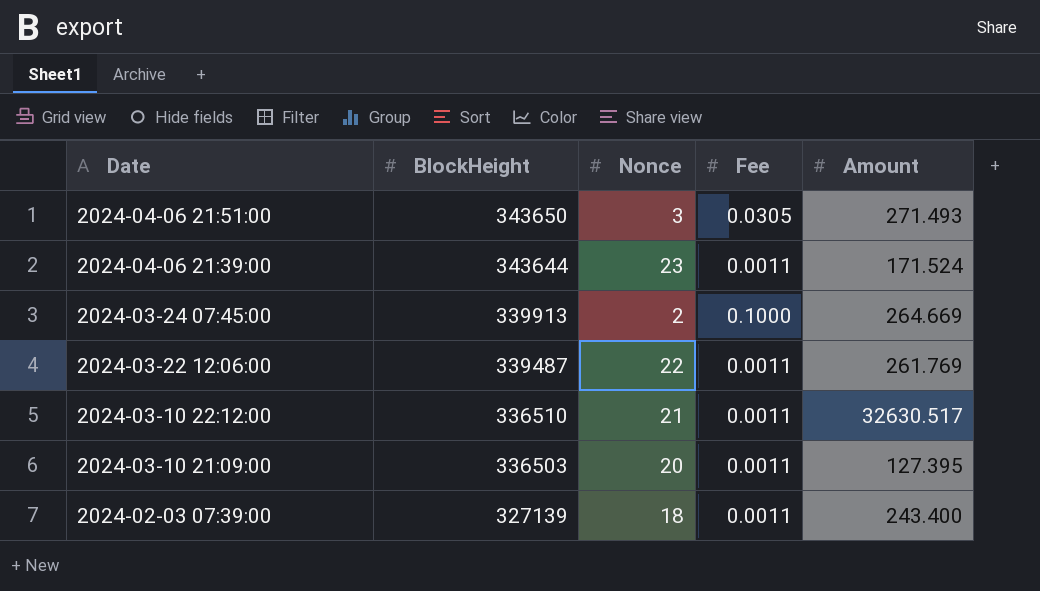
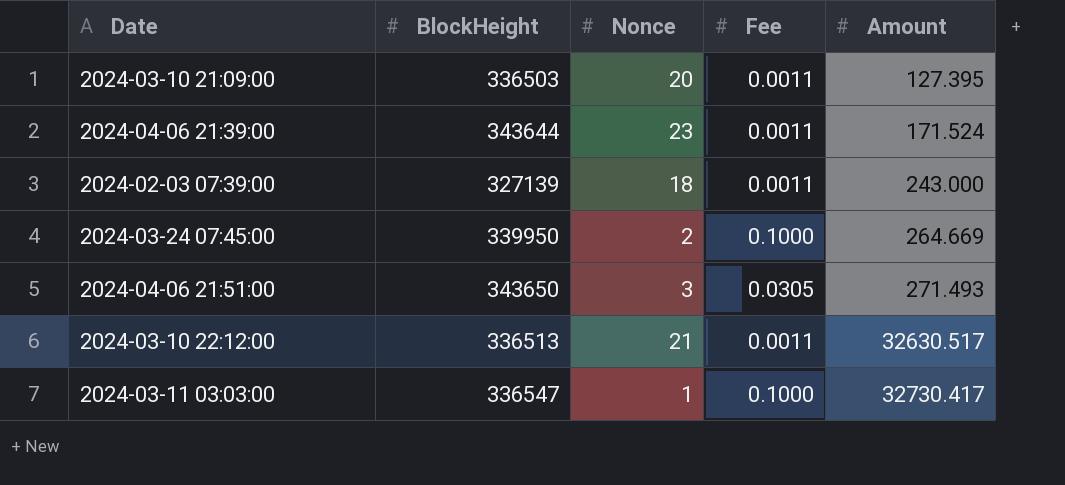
row order: Date descending -> Amount ascending
row 2024-03-22 12:06:00: 339487 | 22 | 0.0011 | 261.769 -> none
2024-02-03 07:39:00 | Amount: 243.400 -> 243.000
2024-03-24 07:45:00 | BlockHeight: 339913 -> 339950
2024-03-10 22:12:00 | BlockHeight: 336510 -> 336513
row 2024-03-11 03:03:00: none -> 336547 | 1 | 0.1000 | 32730.417

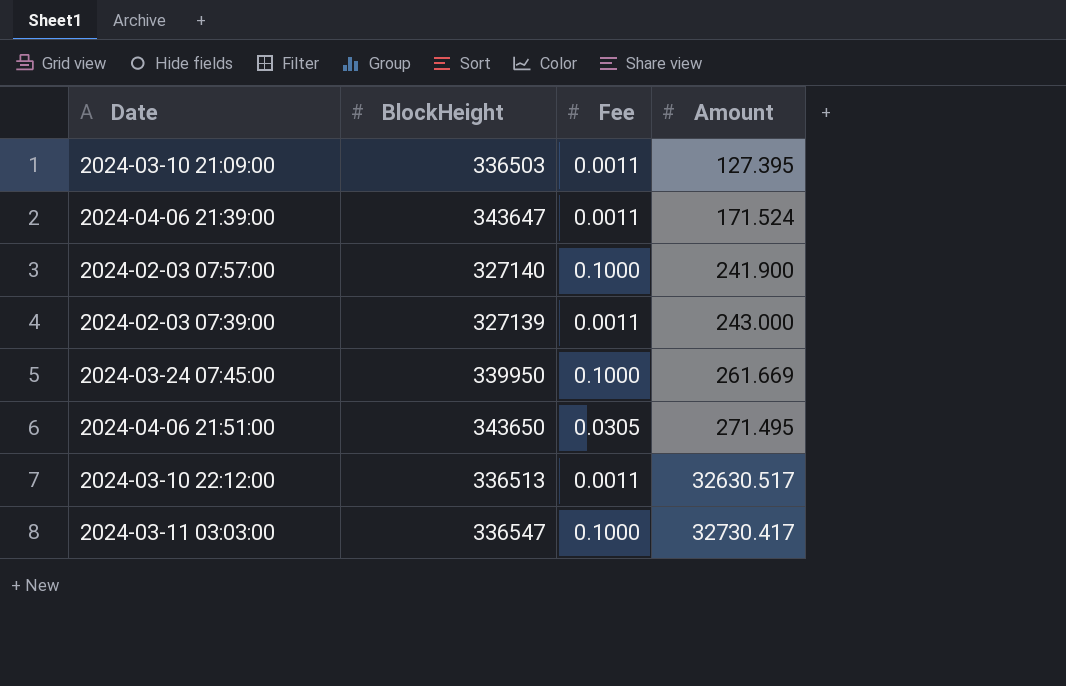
column Nonce | position: 3 -> none
2024-04-06 21:39:00 | BlockHeight: 343644 -> 343647
row 2024-02-03 07:57:00: none -> 327140 | 0.1000 | 241.900
2024-03-24 07:45:00 | Amount: 264.669 -> 261.669
2024-04-06 21:51:00 | Amount: 271.493 -> 271.495

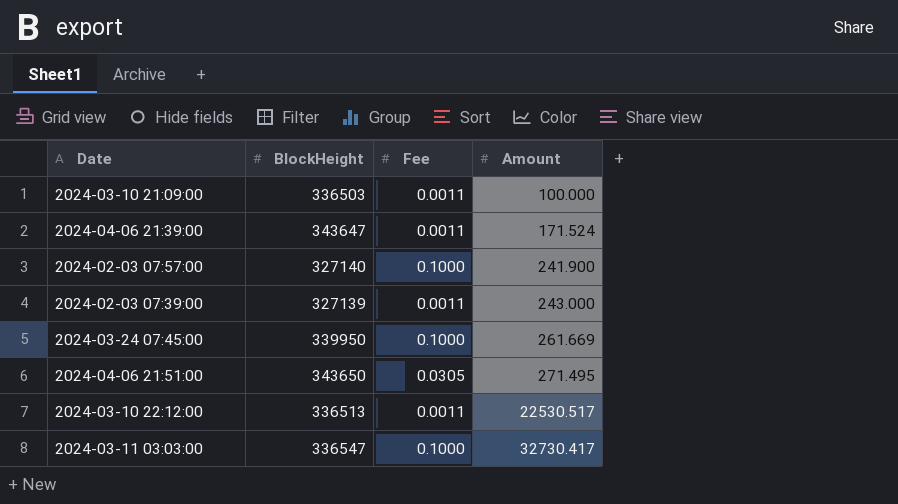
2024-03-10 21:09:00 | Amount: 127.395 -> 100.000
2024-03-10 22:12:00 | Amount: 32630.517 -> 22530.517

